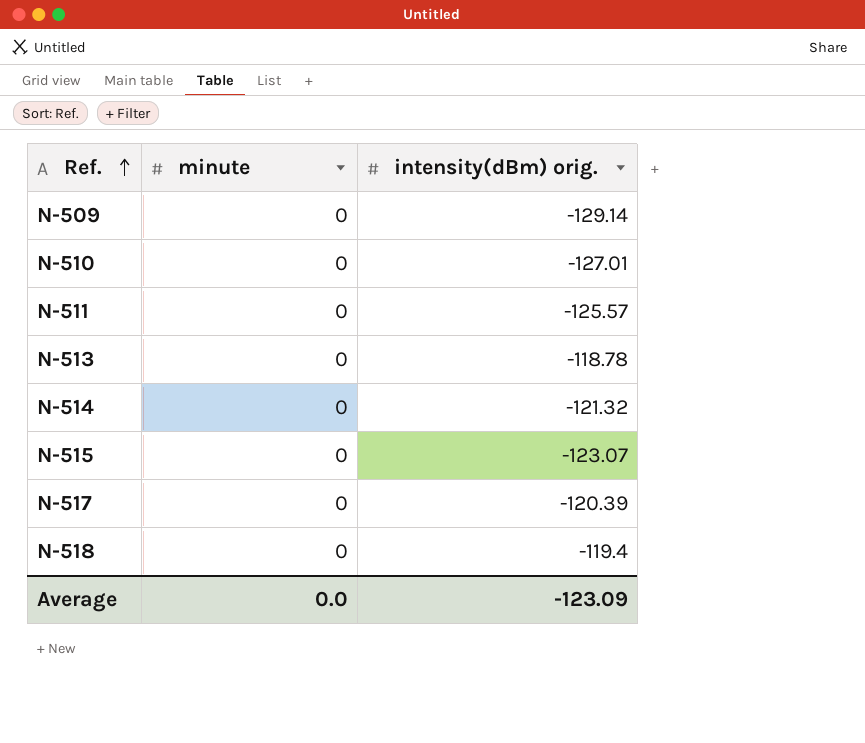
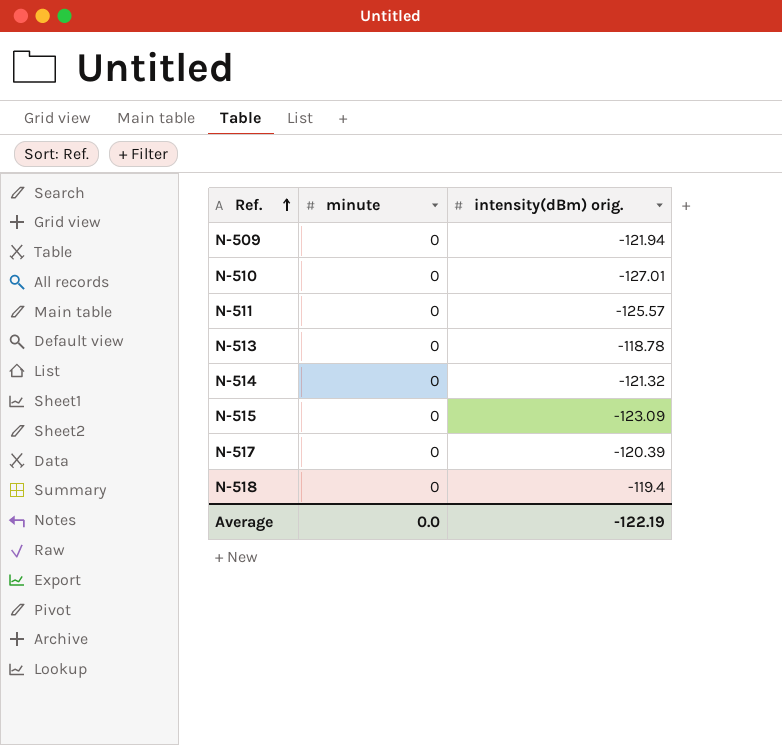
N-509 | intensity(dBm) orig.: -129.14 -> -121.94
N-515 | intensity(dBm) orig.: -123.07 -> -123.09
Average | intensity(dBm) orig.: -123.09 -> -122.19

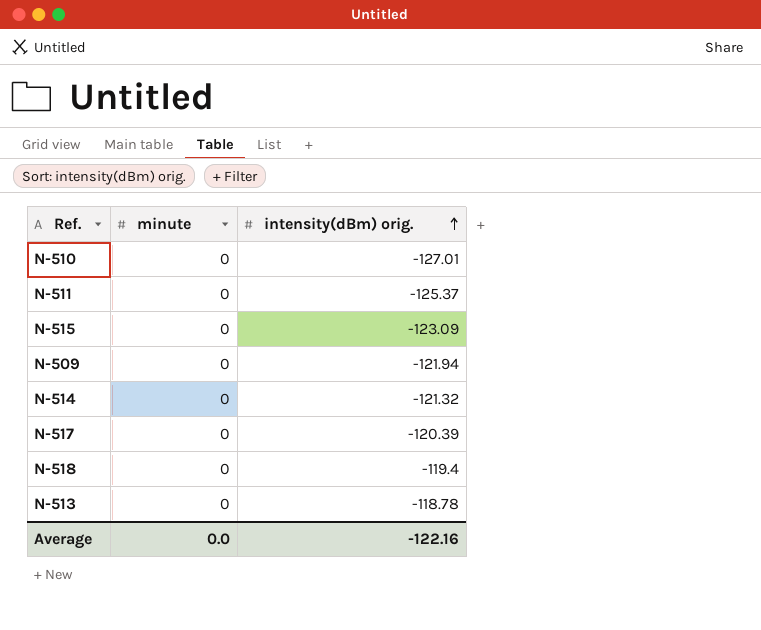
row order: Ref. ascending -> intensity(dBm) orig. ascending
N-511 | intensity(dBm) orig.: -125.57 -> -125.37
Average | intensity(dBm) orig.: -122.19 -> -122.16

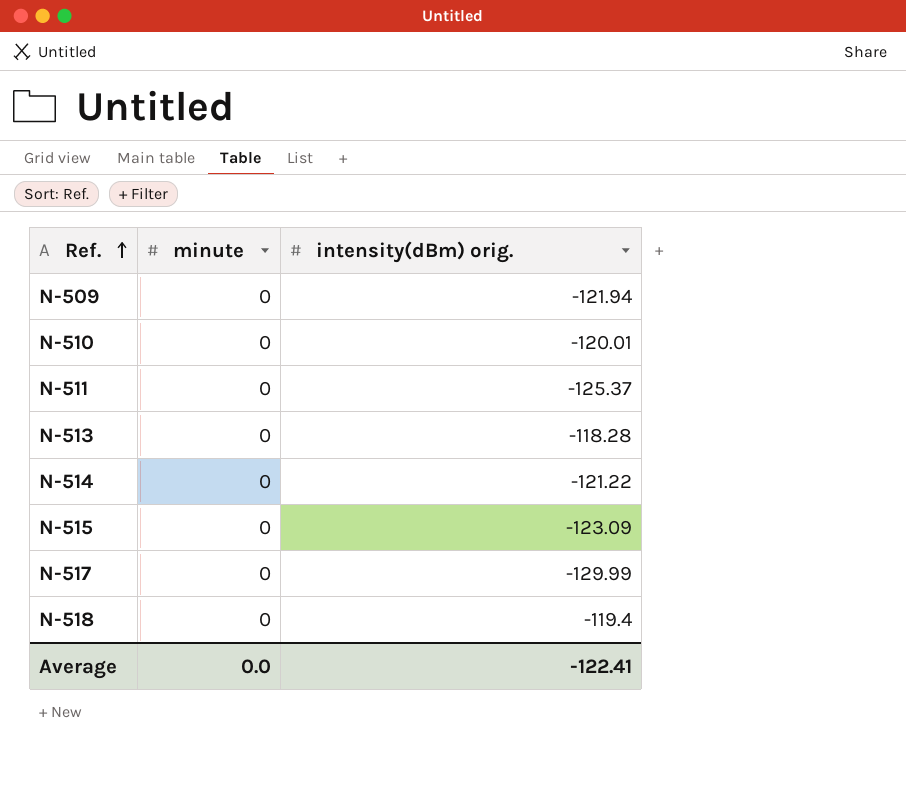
row order: intensity(dBm) orig. ascending -> Ref. ascending
N-510 | intensity(dBm) orig.: -127.01 -> -120.01
N-513 | intensity(dBm) orig.: -118.78 -> -118.28
N-514 | intensity(dBm) orig.: -121.32 -> -121.22
N-517 | intensity(dBm) orig.: -120.39 -> -129.99
Average | intensity(dBm) orig.: -122.16 -> -122.41

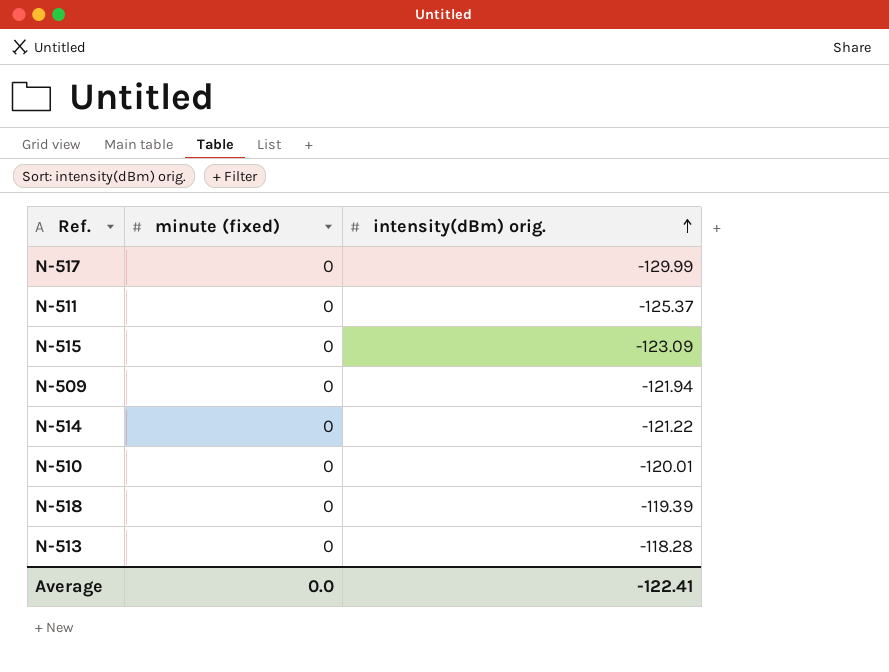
row order: Ref. ascending -> intensity(dBm) orig. ascending
column name: minute -> minute (fixed)
N-518 | intensity(dBm) orig.: -119.4 -> -119.39

